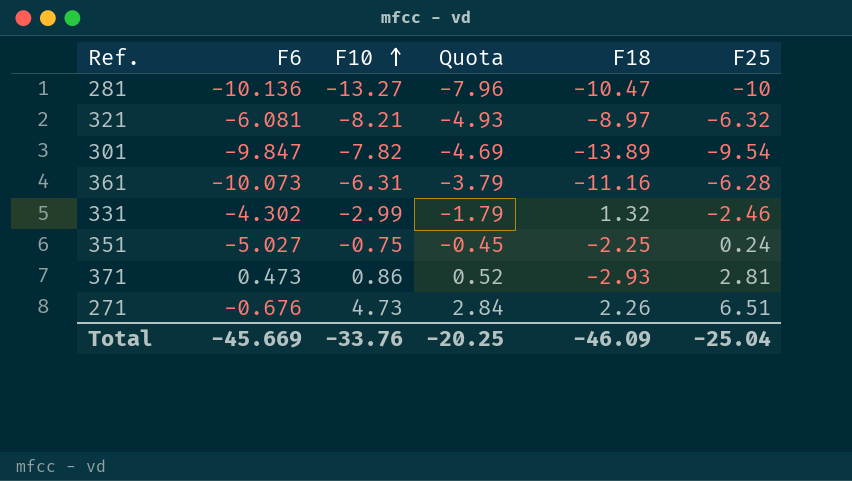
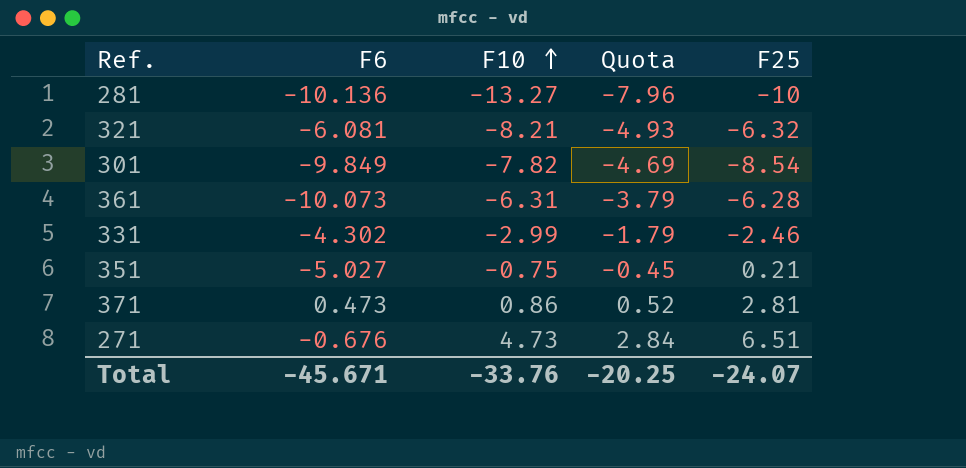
column F18 | position: 5 -> none
301 | F6: -9.847 -> -9.849
301 | F25: -9.54 -> -8.54
351 | F25: 0.24 -> 0.21
Total | F6: -45.669 -> -45.671
Total | F25: -25.04 -> -24.07

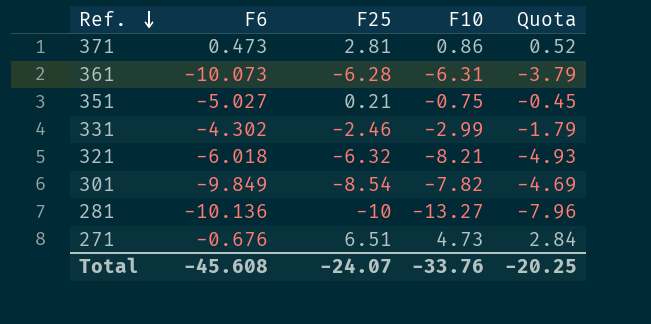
row order: F10 ascending -> Ref. descending
column F25 | position: 5 -> 3
321 | F6: -6.081 -> -6.018
Total | F6: -45.671 -> -45.608

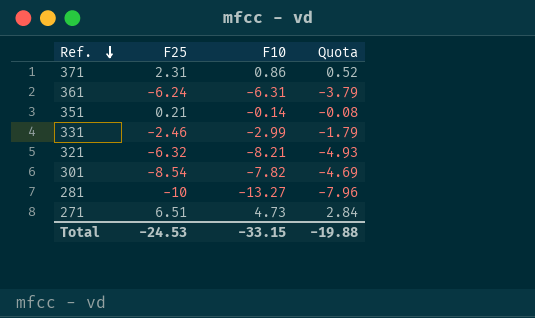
column F6 | position: 2 -> none
371 | F25: 2.81 -> 2.31
361 | F25: -6.28 -> -6.24
351 | F10: -0.75 -> -0.14
351 | Quota: -0.45 -> -0.08
Total | F25: -24.07 -> -24.53
Total | F10: -33.76 -> -33.15
Total | Quota: -20.25 -> -19.88

